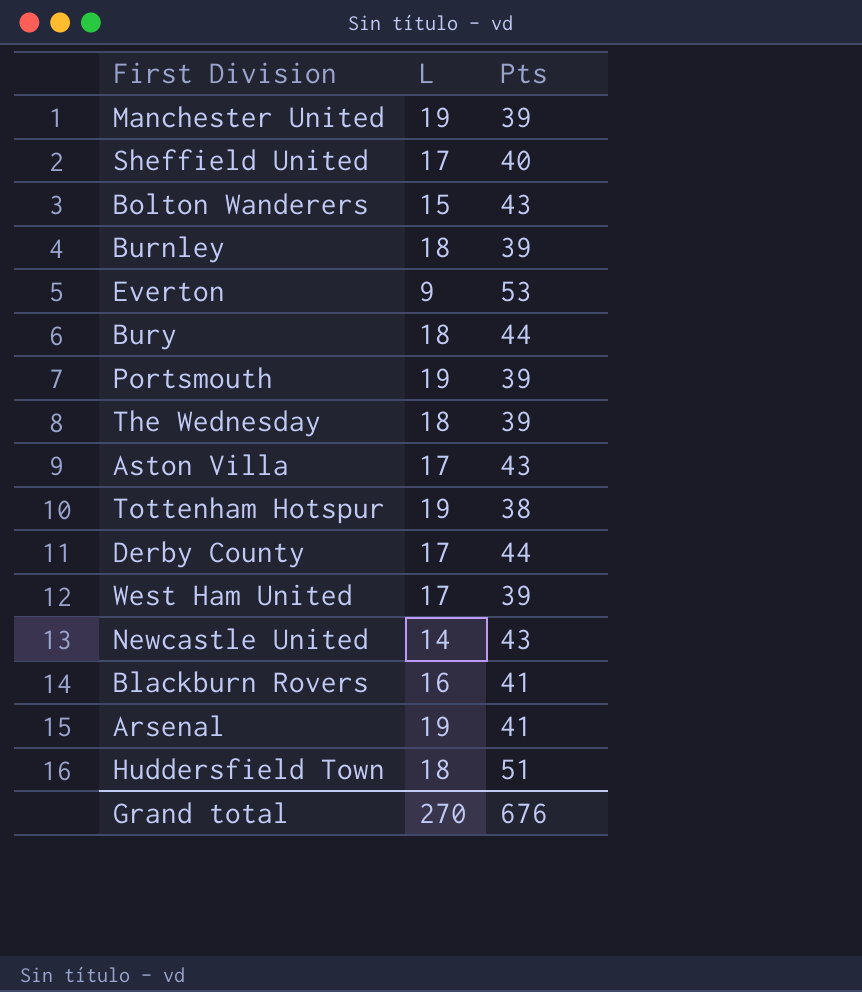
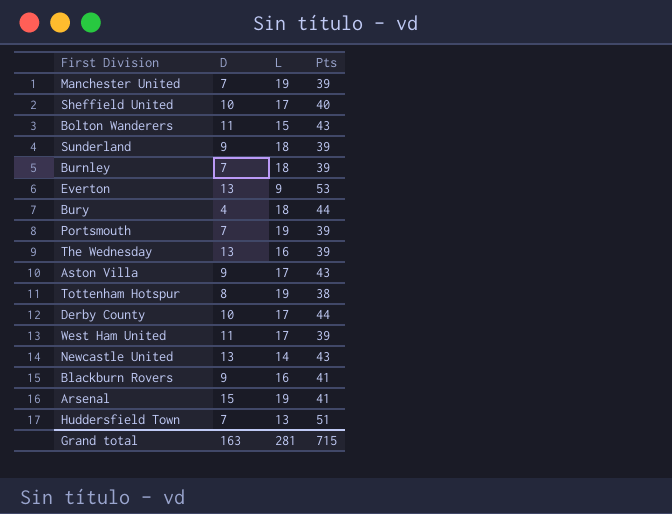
column D | position: none -> 2
row Sunderland: none -> 9 | 18 | 39
The Wednesday | L: 18 -> 16
Huddersfield Town | L: 18 -> 13
Grand total | L: 270 -> 281
Grand total | Pts: 676 -> 715

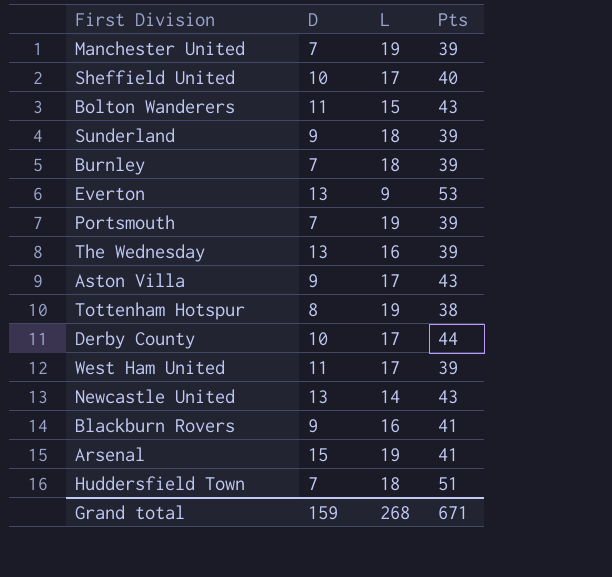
row Bury: 4 | 18 | 44 -> none
Huddersfield Town | L: 13 -> 18
Grand total | D: 163 -> 159
Grand total | L: 281 -> 268
Grand total | Pts: 715 -> 671

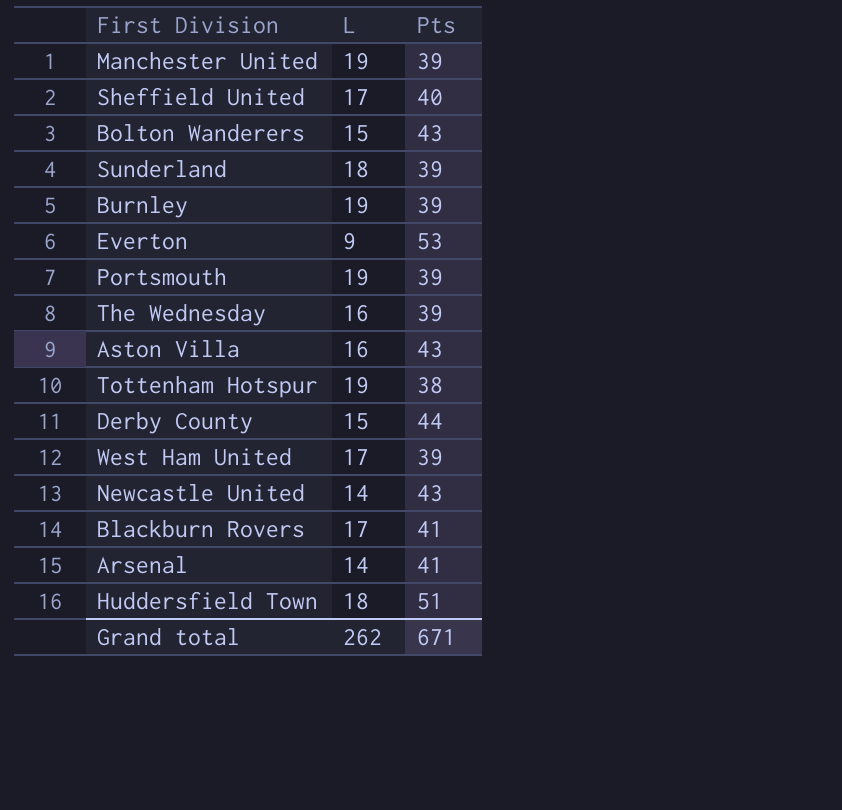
column D | position: 2 -> none
Burnley | L: 18 -> 19
Aston Villa | L: 17 -> 16
Derby County | L: 17 -> 15
Blackburn Rovers | L: 16 -> 17
Arsenal | L: 19 -> 14
Grand total | L: 268 -> 262

